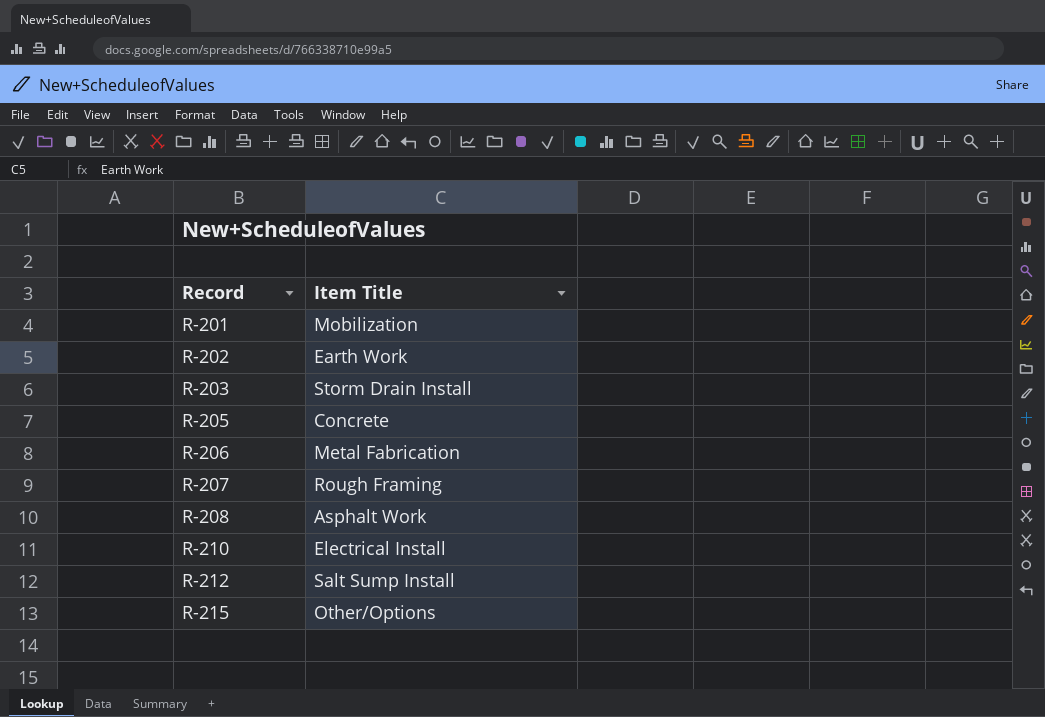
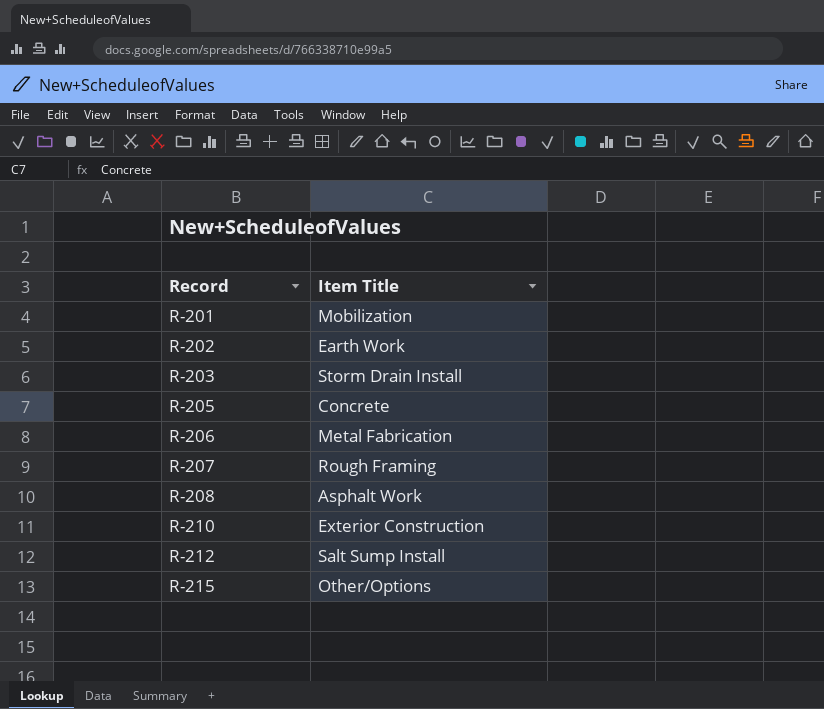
R-210 | Item Title: Electrical Install -> Exterior Construction

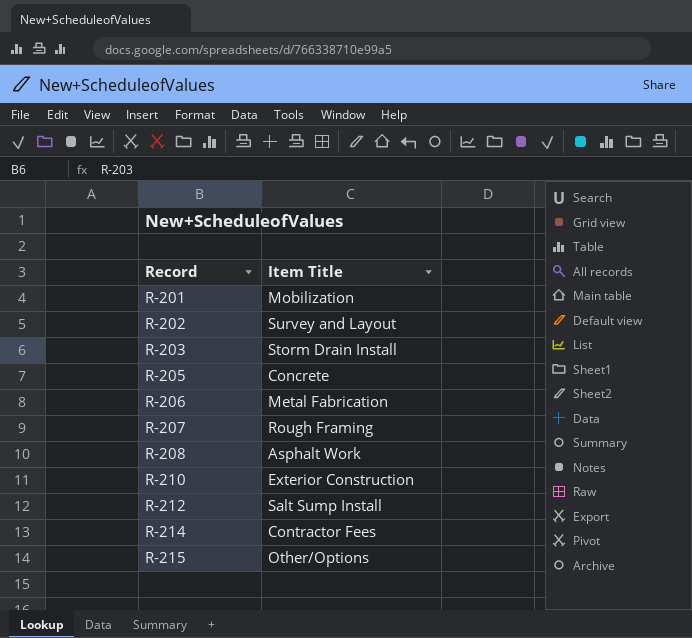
R-202 | Item Title: Earth Work -> Survey and Layout
row R-214: none -> Contractor Fees

